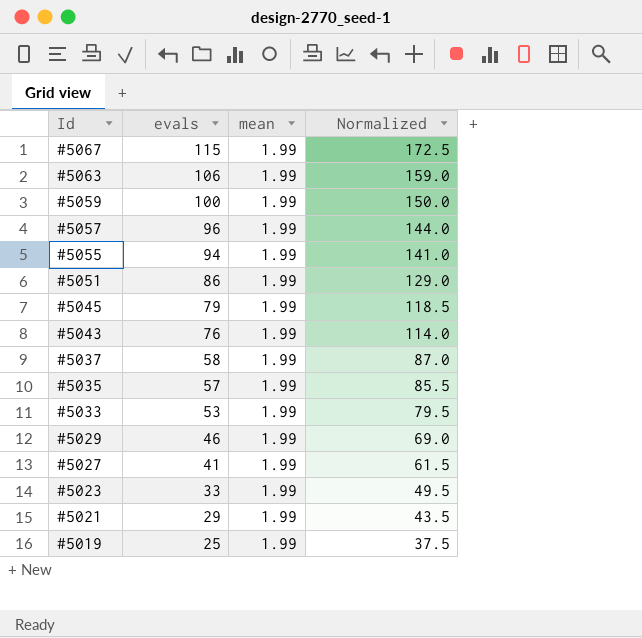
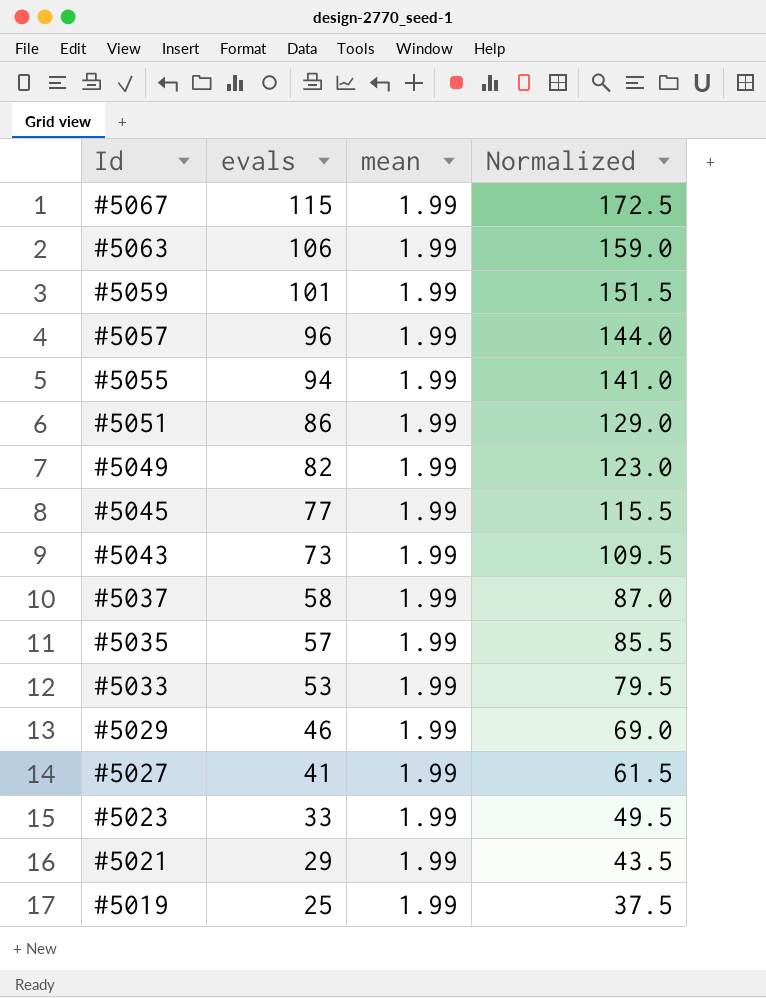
#5059 | evals: 100 -> 101
#5059 | Normalized: 150.0 -> 151.5
row #5049: none -> 82 | 1.99 | 123.0
#5045 | evals: 79 -> 77
#5045 | Normalized: 118.5 -> 115.5
#5043 | evals: 76 -> 73
#5043 | Normalized: 114.0 -> 109.5

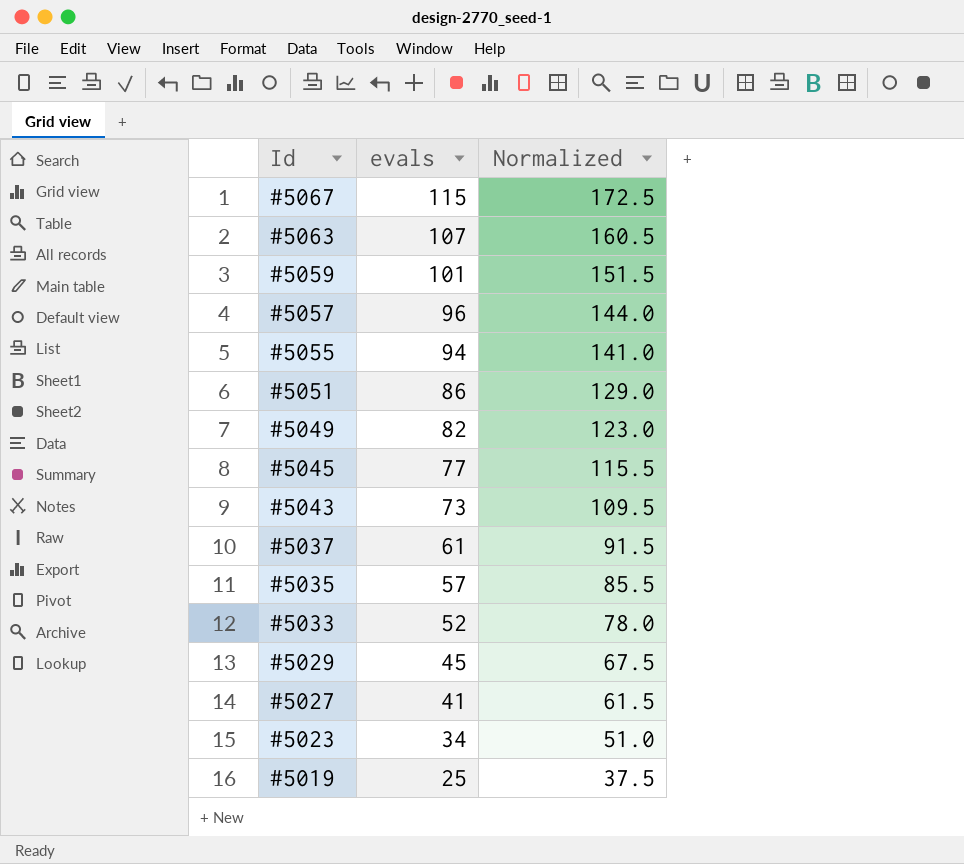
column mean | position: 3 -> none
row #5021: 29 | 1.99 | 43.5 -> none
#5063 | evals: 106 -> 107
#5063 | Normalized: 159.0 -> 160.5
#5037 | evals: 58 -> 61
#5037 | Normalized: 87.0 -> 91.5
#5033 | evals: 53 -> 52
#5033 | Normalized: 79.5 -> 78.0
#5029 | evals: 46 -> 45
#5029 | Normalized: 69.0 -> 67.5
#5023 | evals: 33 -> 34
#5023 | Normalized: 49.5 -> 51.0

